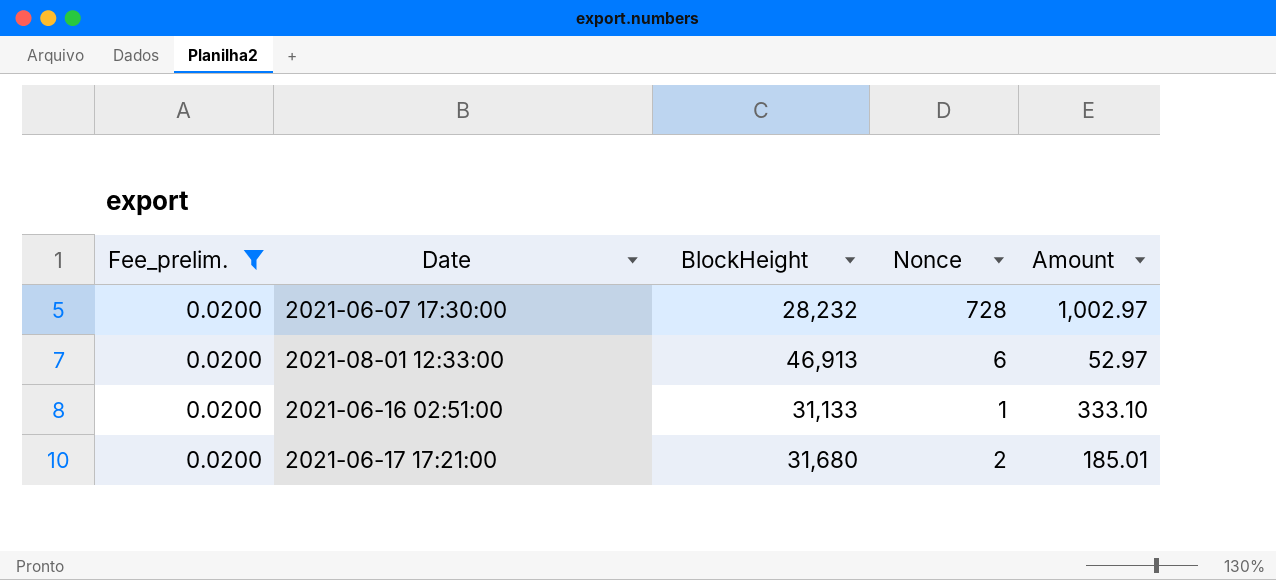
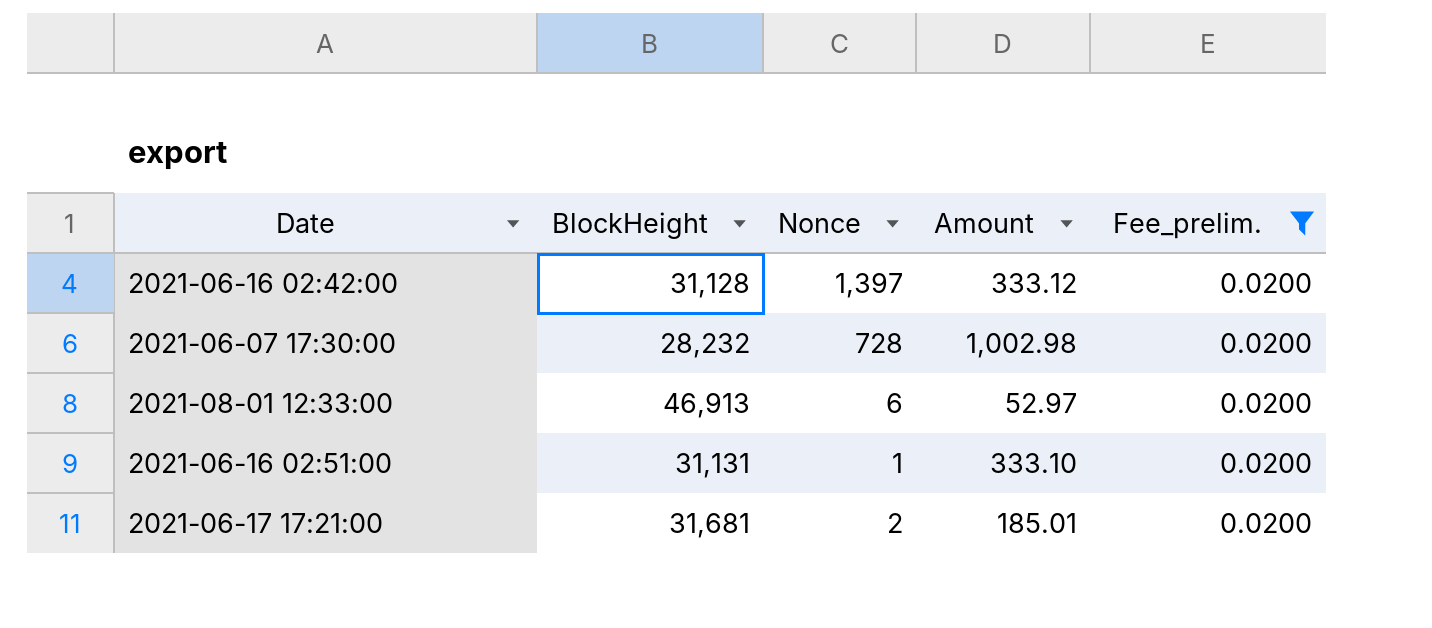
column Fee_prelim. | position: 1 -> 5
row 2021-06-16 02:42:00: none -> 31,128 | 1,397 | 333.12 | 0.0200
2021-06-07 17:30:00 | Amount: 1,002.97 -> 1,002.98
2021-06-16 02:51:00 | BlockHeight: 31,133 -> 31,131
2021-06-17 17:21:00 | BlockHeight: 31,680 -> 31,681

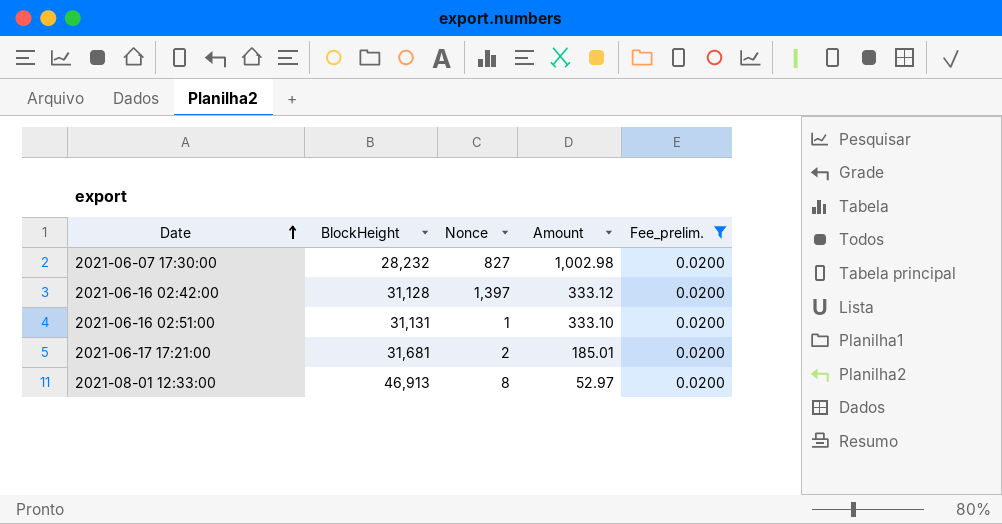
row order: none -> Date ascending
2021-06-07 17:30:00 | Nonce: 728 -> 827
2021-08-01 12:33:00 | Nonce: 6 -> 8

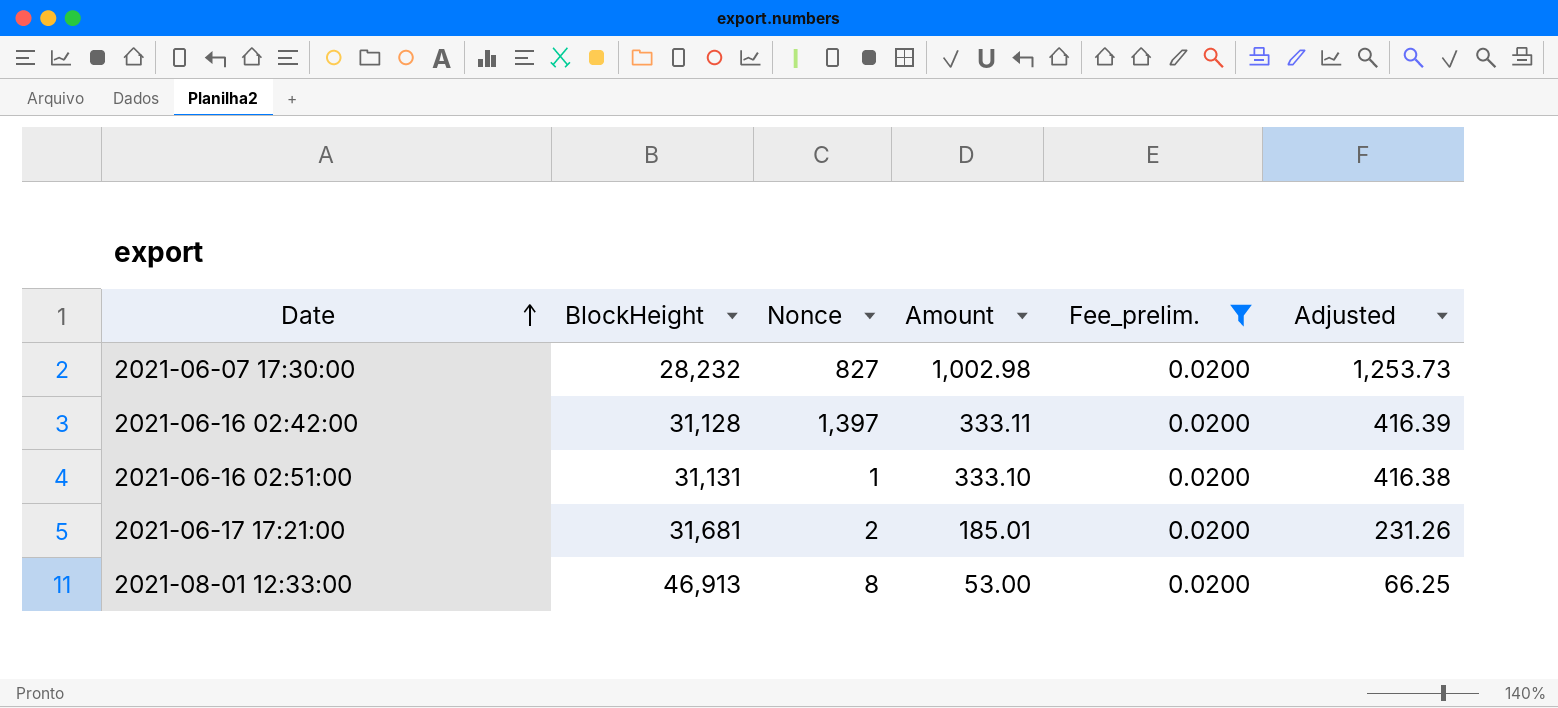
column Adjusted | formula: none -> [Amount] * 1.25
2021-06-16 02:42:00 | Amount: 333.12 -> 333.11
2021-08-01 12:33:00 | Amount: 52.97 -> 53.00

